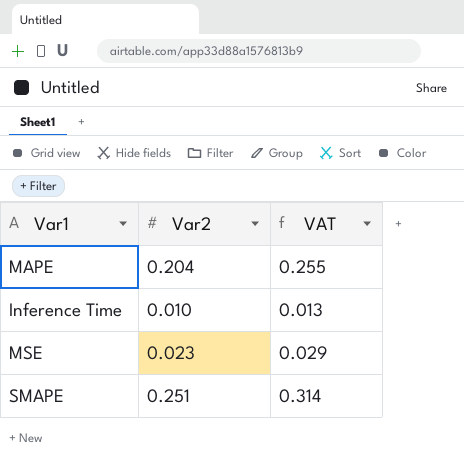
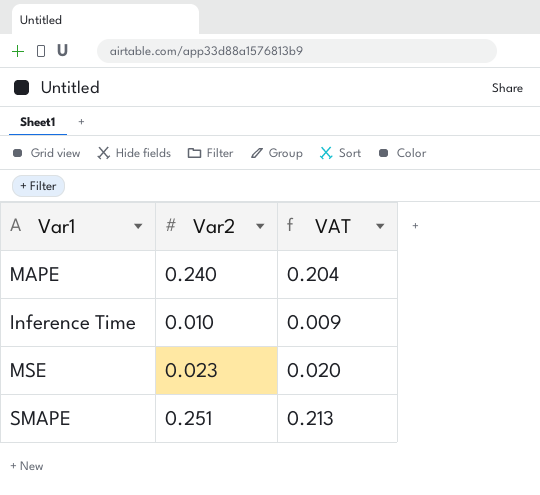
column VAT | formula: [Var2] * 1.25 -> [Var2] * 0.85
MAPE | Var2: 0.204 -> 0.240

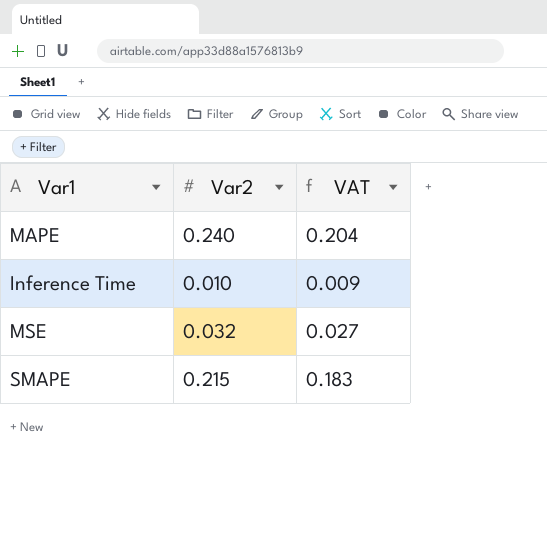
MSE | Var2: 0.023 -> 0.032
MSE | VAT: 0.020 -> 0.027
SMAPE | Var2: 0.251 -> 0.215
SMAPE | VAT: 0.213 -> 0.183

